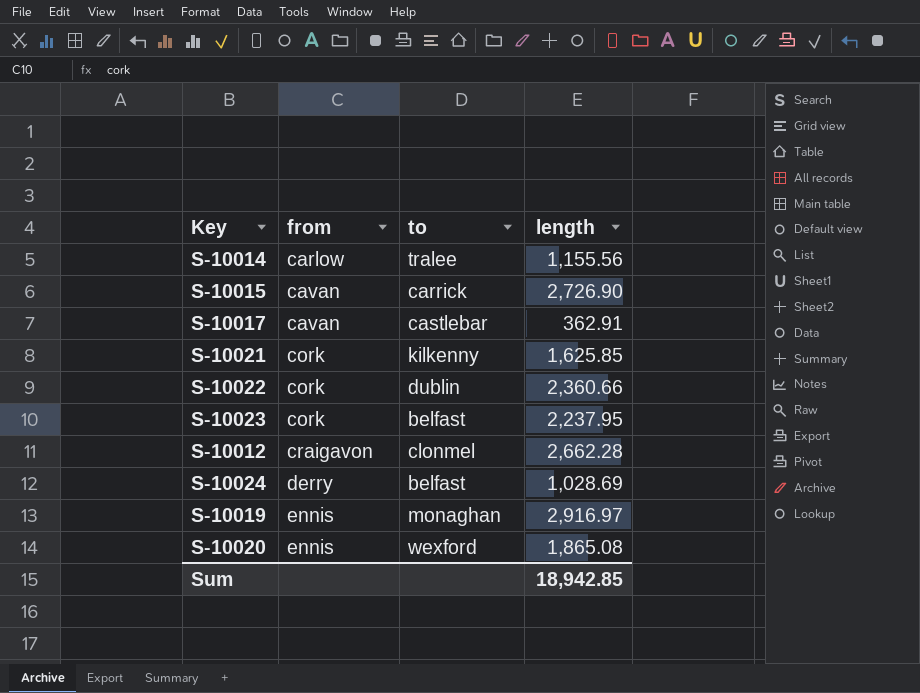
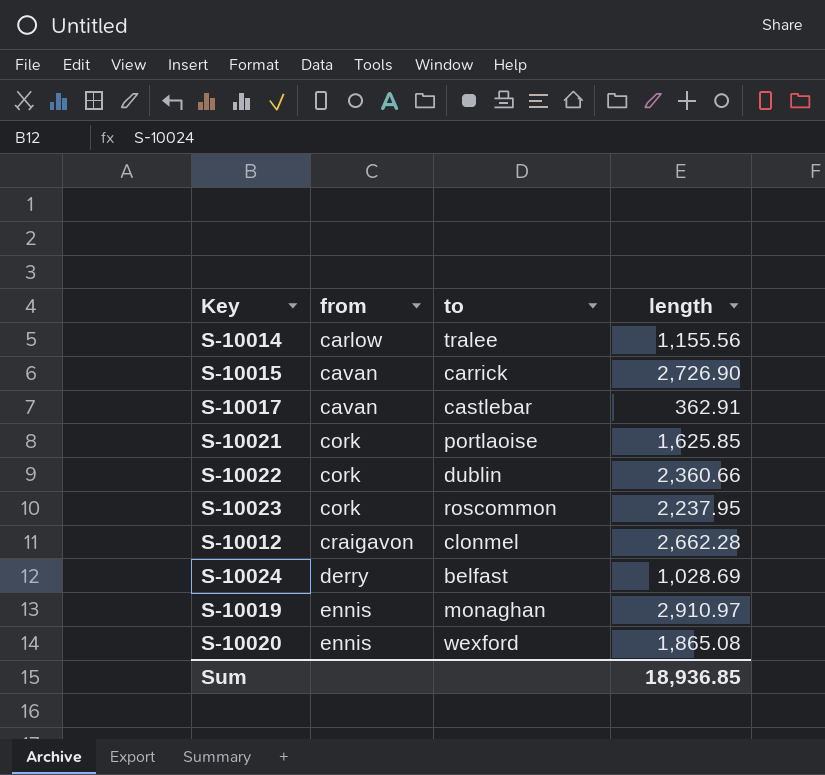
S-10021 | to: kilkenny -> portlaoise
S-10023 | to: belfast -> roscommon
S-10019 | length: 2,916.97 -> 2,910.97
Sum | length: 18,942.85 -> 18,936.85

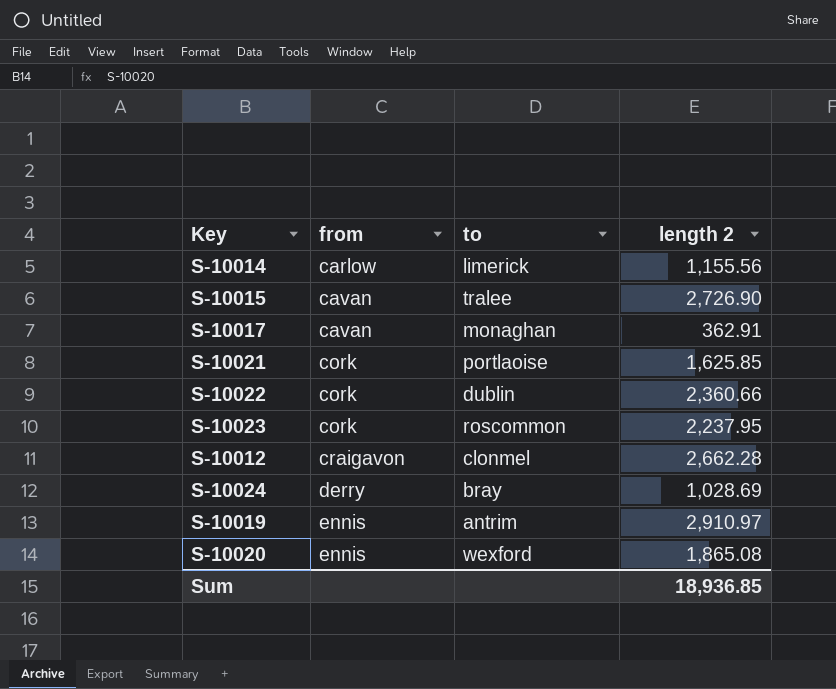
column name: length -> length 2
S-10014 | to: tralee -> limerick
S-10015 | to: carrick -> tralee
S-10017 | to: castlebar -> monaghan
S-10024 | to: belfast -> bray
S-10019 | to: monaghan -> antrim

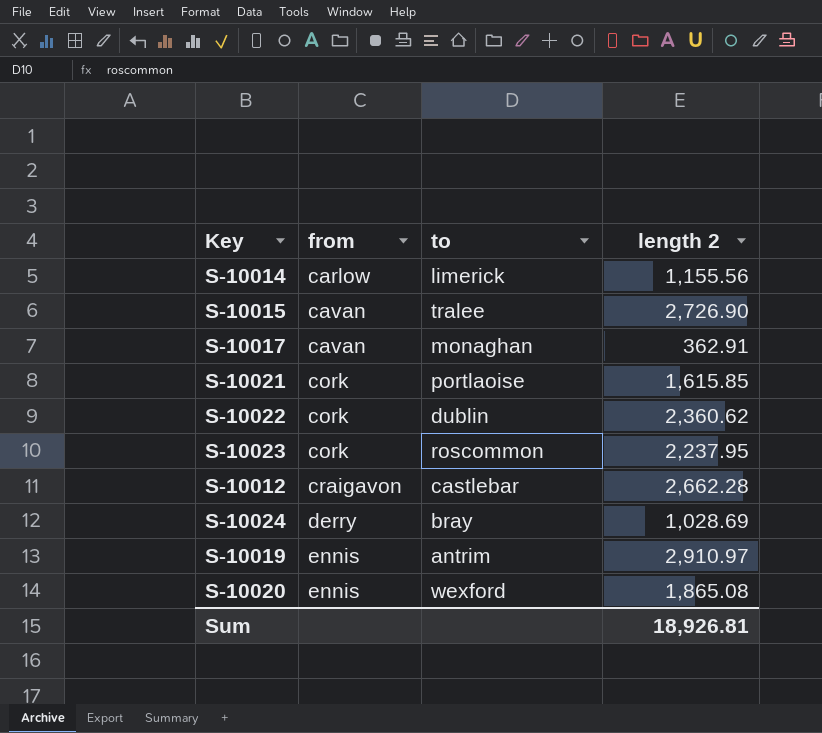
S-10021 | length 2: 1,625.85 -> 1,615.85
S-10022 | length 2: 2,360.66 -> 2,360.62
S-10012 | to: clonmel -> castlebar
Sum | length 2: 18,936.85 -> 18,926.81

